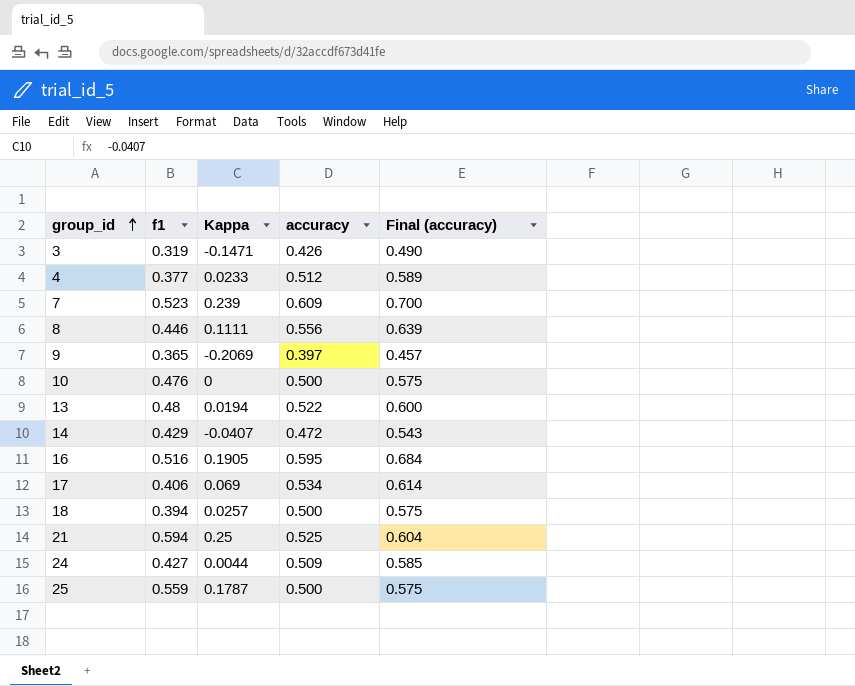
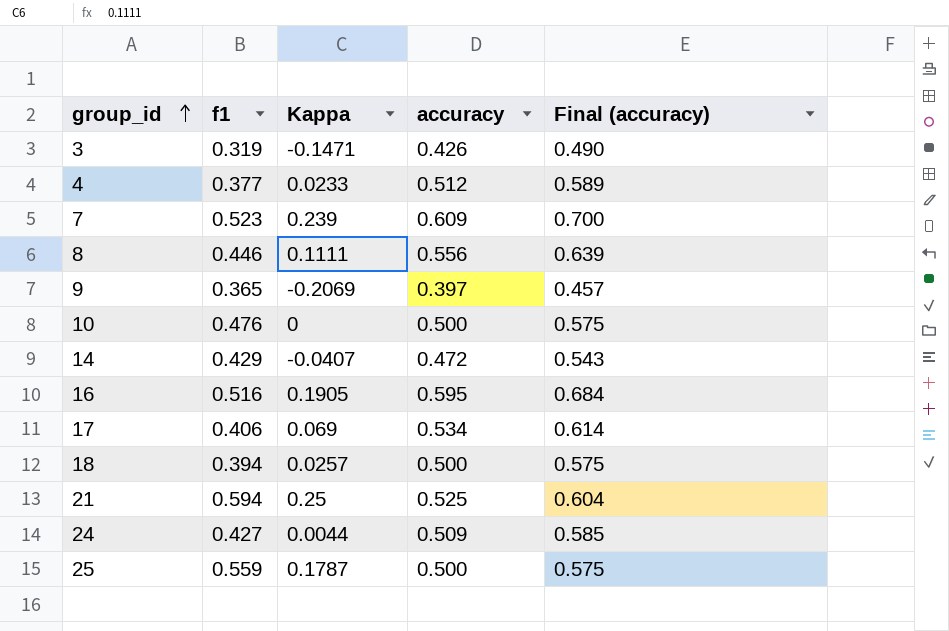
row 13: 0.48 | 0.0194 | 0.522 | 0.600 -> none

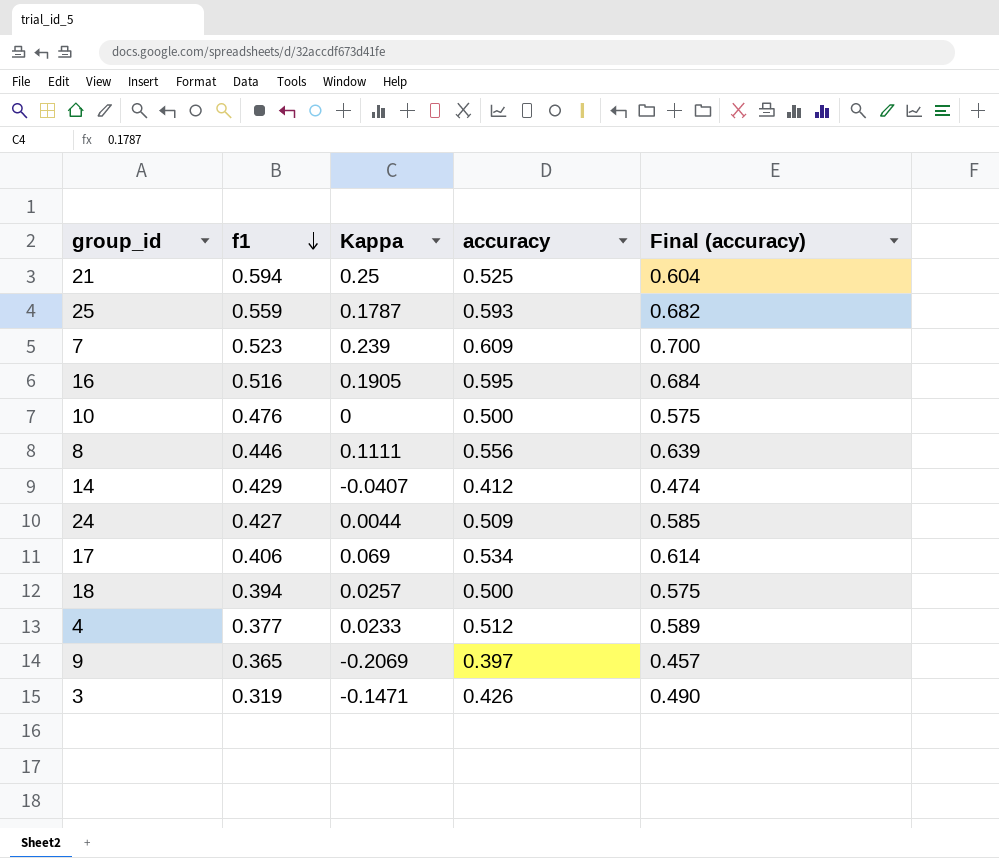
row order: group_id ascending -> f1 descending
25 | accuracy: 0.500 -> 0.593
25 | Final (accuracy): 0.575 -> 0.682
14 | accuracy: 0.472 -> 0.412
14 | Final (accuracy): 0.543 -> 0.474

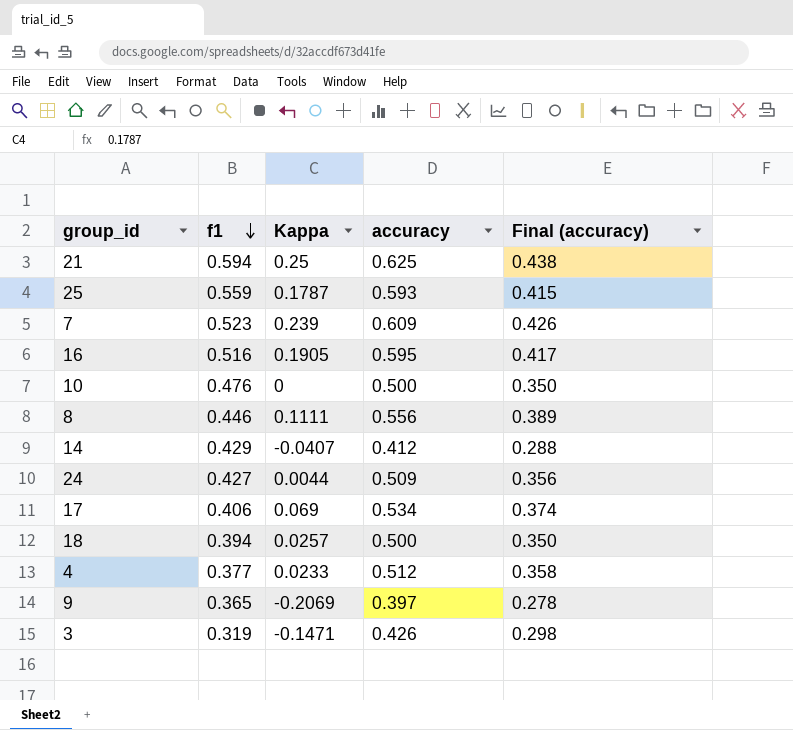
column Final (accuracy) | formula: [accuracy] * 1.15 -> [accuracy] * 0.7
21 | accuracy: 0.525 -> 0.625

